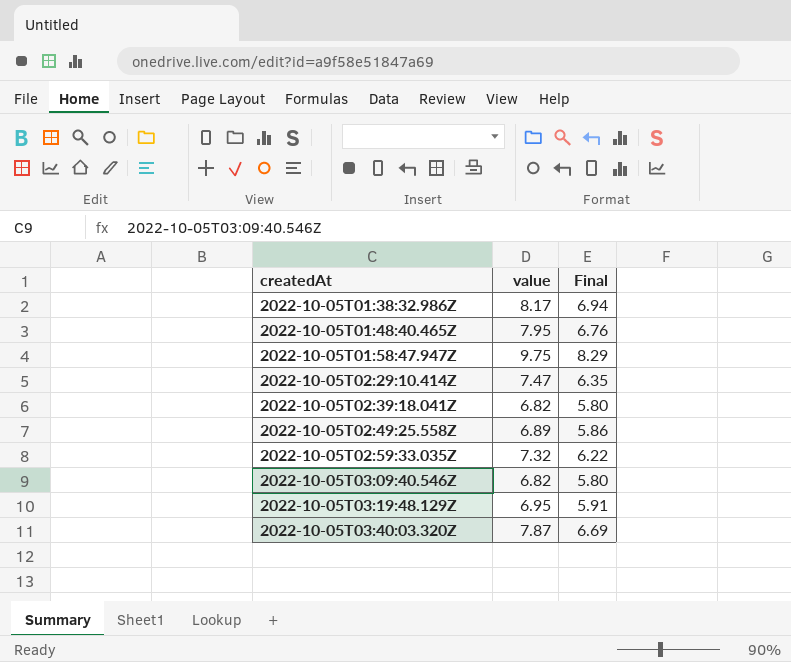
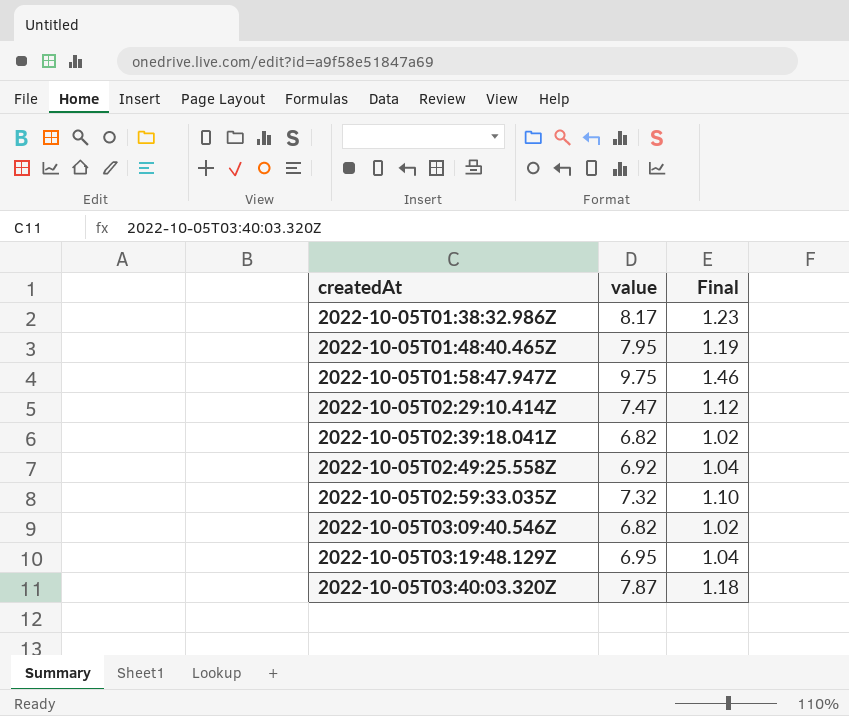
column Final | formula: [value] * 0.85 -> [value] * 0.15
2022-10-05T02:49:25.558Z | value: 6.89 -> 6.92

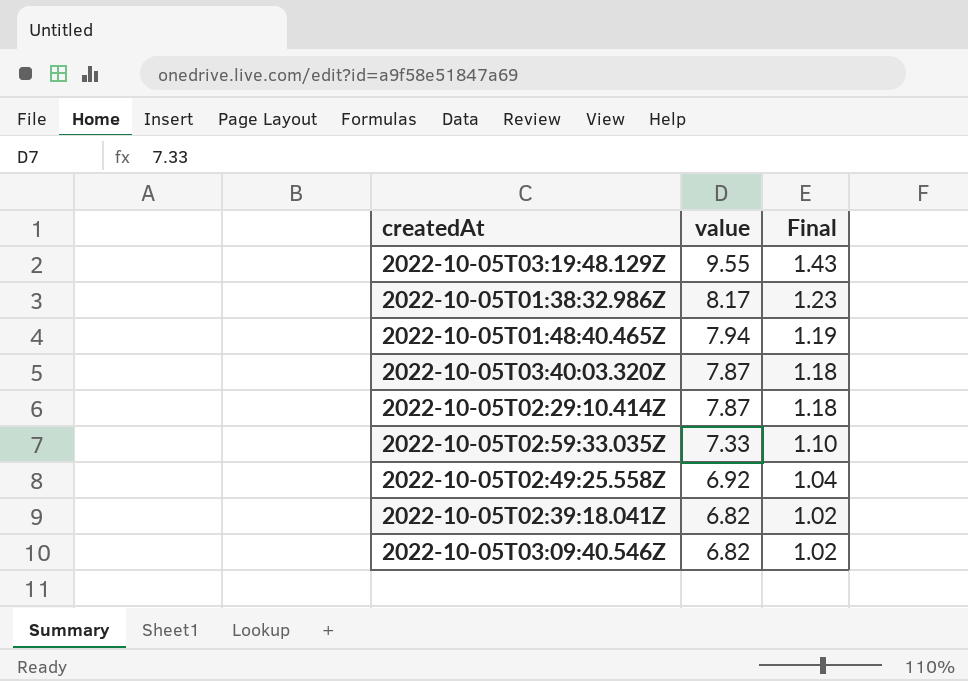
row order: createdAt ascending -> value descending
row 2022-10-05T01:58:47.947Z: 9.75 | 1.46 -> none
2022-10-05T03:19:48.129Z | value: 6.95 -> 9.55
2022-10-05T03:19:48.129Z | Final: 1.04 -> 1.43
2022-10-05T01:48:40.465Z | value: 7.95 -> 7.94
2022-10-05T02:29:10.414Z | value: 7.47 -> 7.87
2022-10-05T02:29:10.414Z | Final: 1.12 -> 1.18
2022-10-05T02:59:33.035Z | value: 7.32 -> 7.33

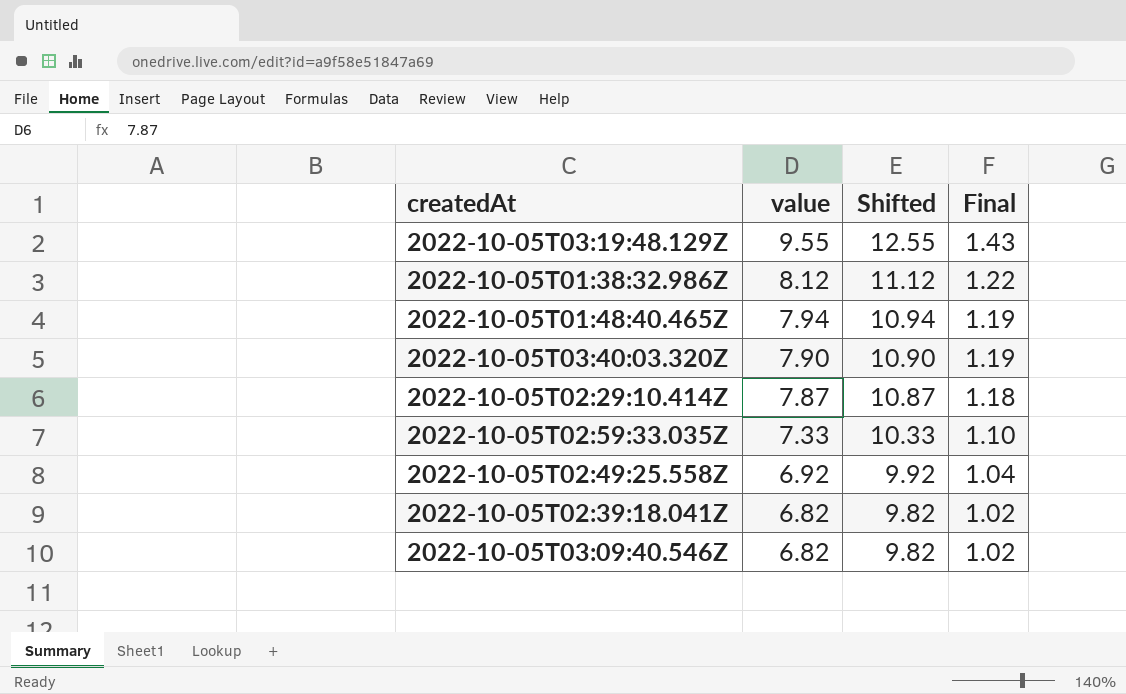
column Shifted | formula: none -> [value] + 3
2022-10-05T01:38:32.986Z | value: 8.17 -> 8.12
2022-10-05T01:38:32.986Z | Final: 1.23 -> 1.22
2022-10-05T03:40:03.320Z | value: 7.87 -> 7.90
2022-10-05T03:40:03.320Z | Final: 1.18 -> 1.19

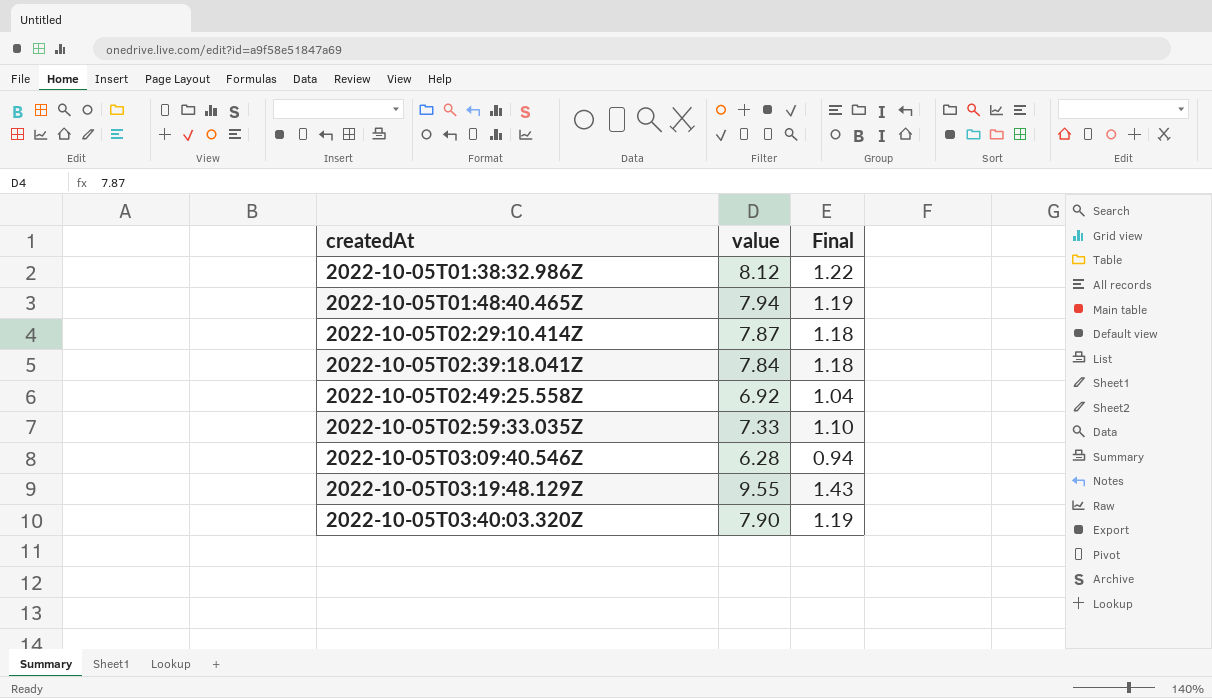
row order: value descending -> createdAt ascending
column Shifted | formula: [value] + 3 -> none
2022-10-05T02:39:18.041Z | value: 6.82 -> 7.84
2022-10-05T02:39:18.041Z | Final: 1.02 -> 1.18
2022-10-05T03:09:40.546Z | value: 6.82 -> 6.28
2022-10-05T03:09:40.546Z | Final: 1.02 -> 0.94

